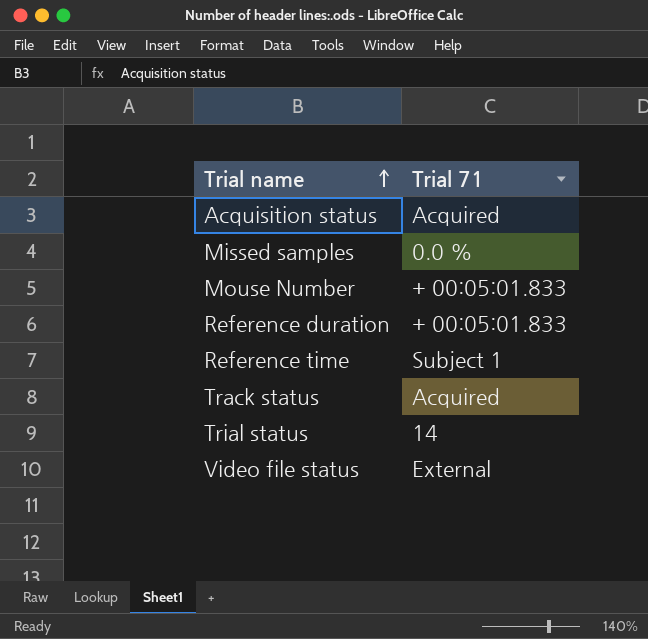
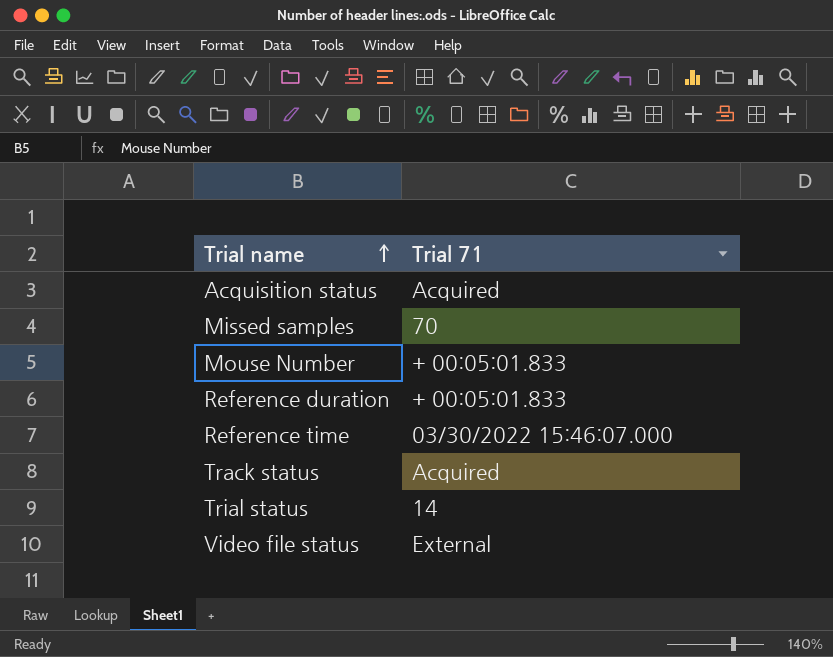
Missed samples | Trial 71: 0.0 % -> 70
Reference time | Trial 71: Subject 1 -> 03/30/2022 15:46:07.000

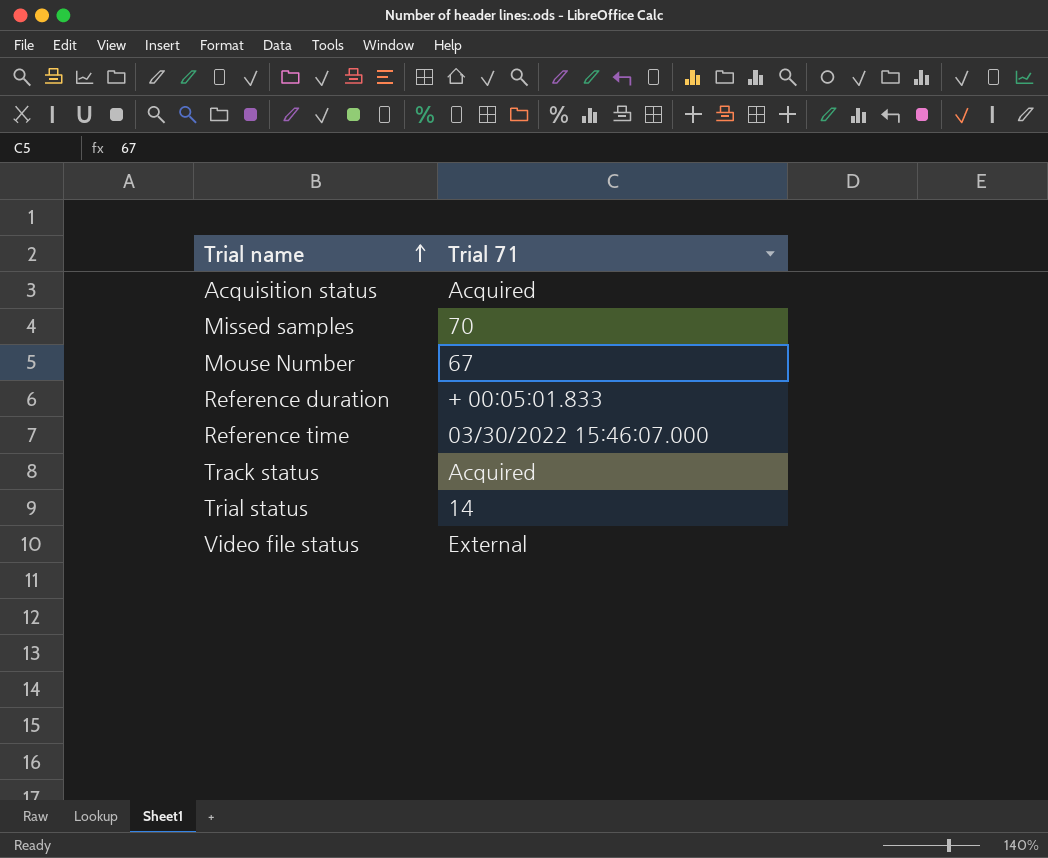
Mouse Number | Trial 71: + 00:05:01.833 -> 67

